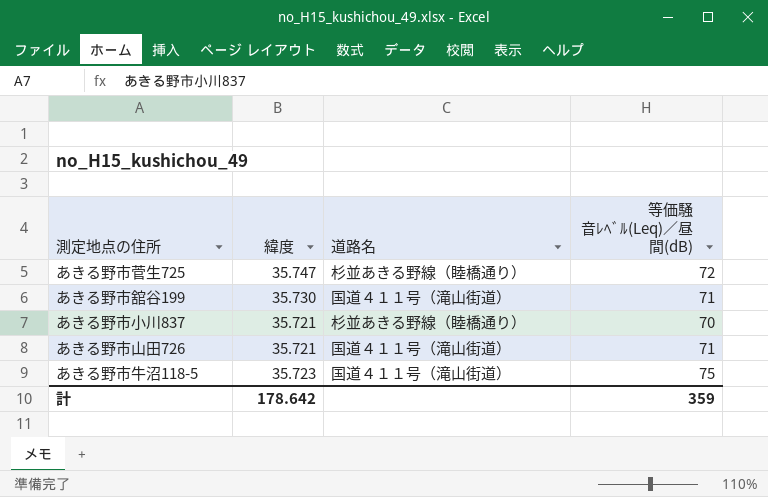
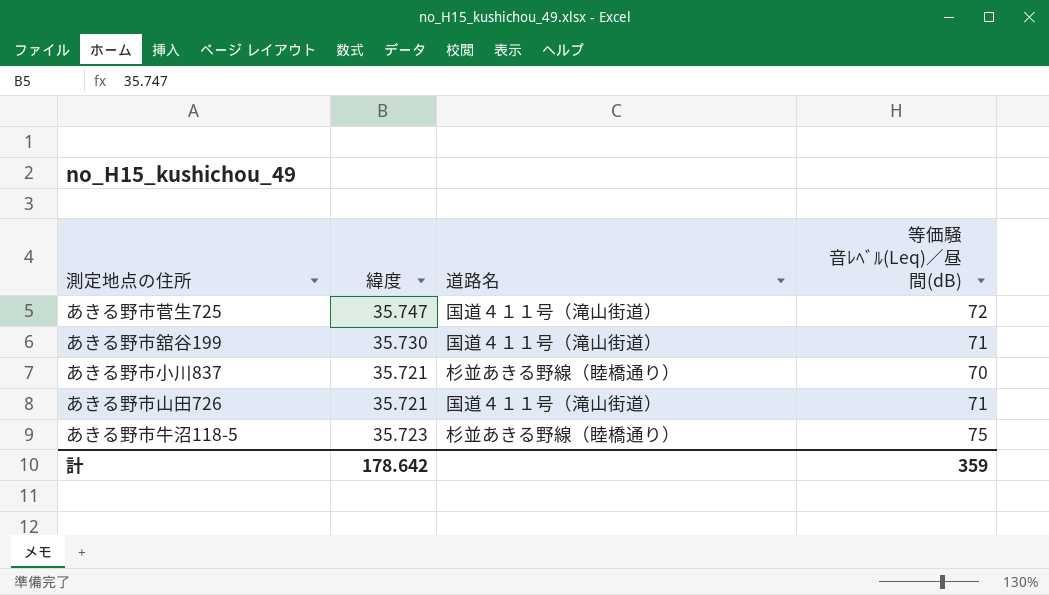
あきる野市菅生725 | 道路名: 杉並あきる野線（睦橋通り） -> 国道４１１号（滝山街道）
あきる野市牛沼118-5 | 道路名: 国道４１１号（滝山街道） -> 杉並あきる野線（睦橋通り）

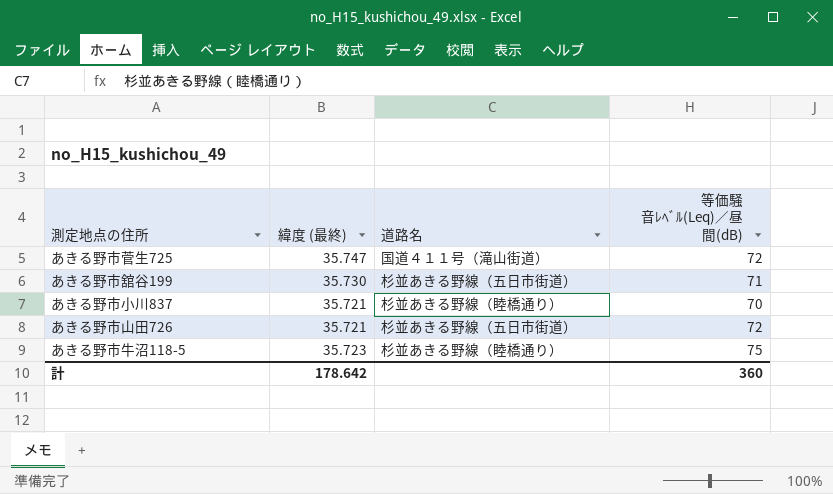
column name: 緯度 -> 緯度 (最終)
あきる野市舘谷199 | 道路名: 国道４１１号（滝山街道） -> 杉並あきる野線（五日市街道）
あきる野市山田726 | 道路名: 国道４１１号（滝山街道） -> 杉並あきる野線（五日市街道）
あきる野市山田726 | 等価騒音ﾚﾍﾞﾙ(Leq)／昼間(dB): 71 -> 72
計 | 等価騒音ﾚﾍﾞﾙ(Leq)／昼間(dB): 359 -> 360

